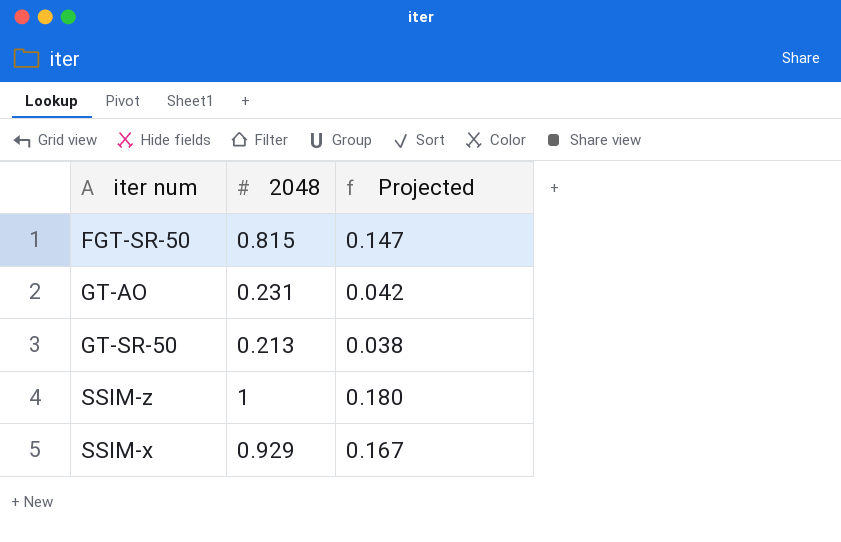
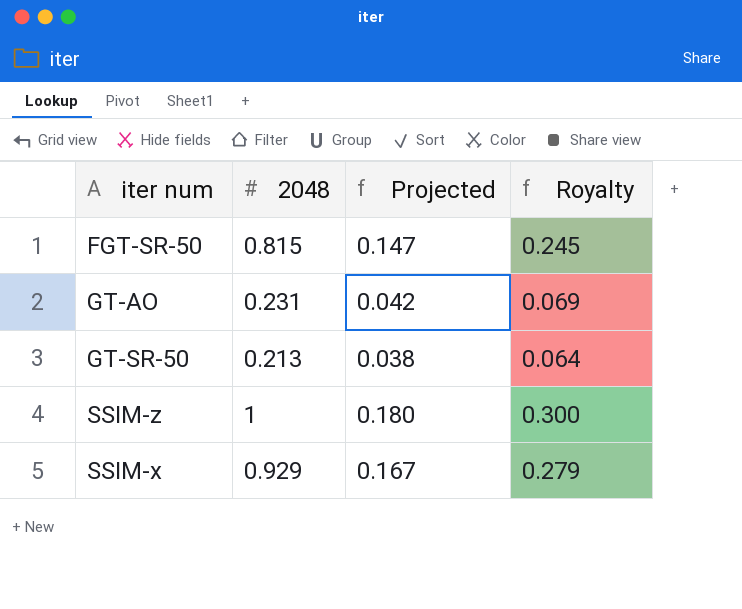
column Royalty | formula: none -> [2048] * 0.3

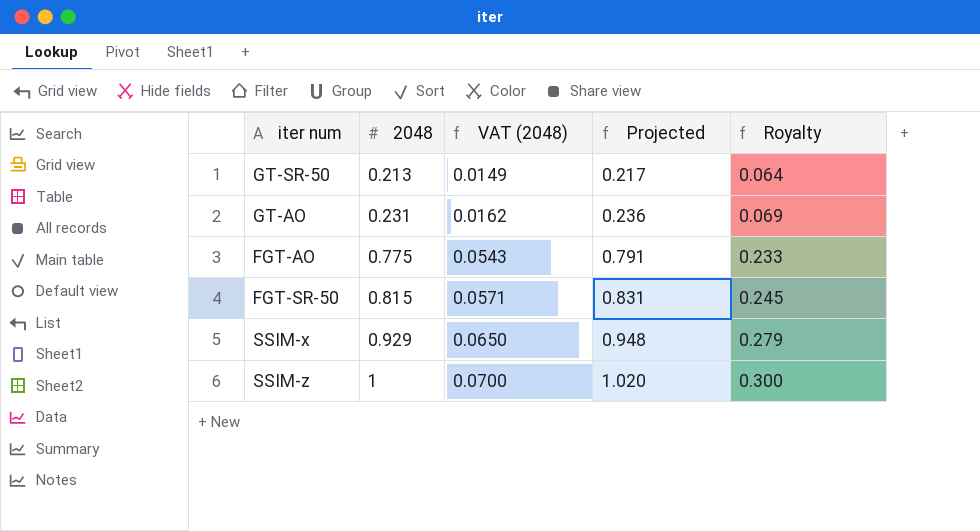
row order: none -> 2048 ascending
column VAT (2048) | formula: none -> [2048] * 0.07
column Projected | formula: [2048] * 0.18 -> [2048] * 1.02
row FGT-AO: none -> 0.775 | 0.0543 | 0.791 | 0.233

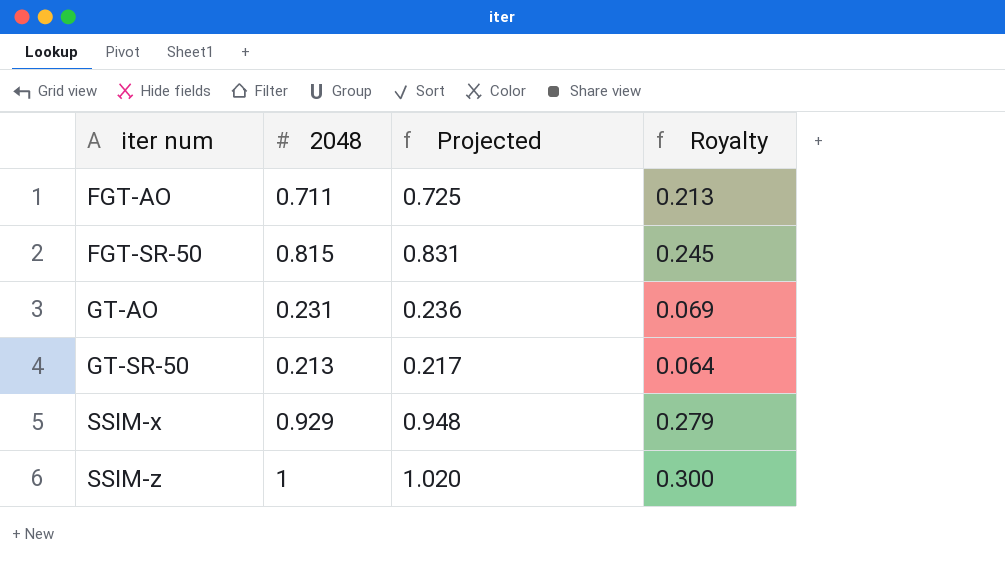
row order: 2048 ascending -> iter num ascending
column VAT (2048) | formula: [2048] * 0.07 -> none
FGT-AO | 2048: 0.775 -> 0.711
FGT-AO | Projected: 0.791 -> 0.725
FGT-AO | Royalty: 0.233 -> 0.213

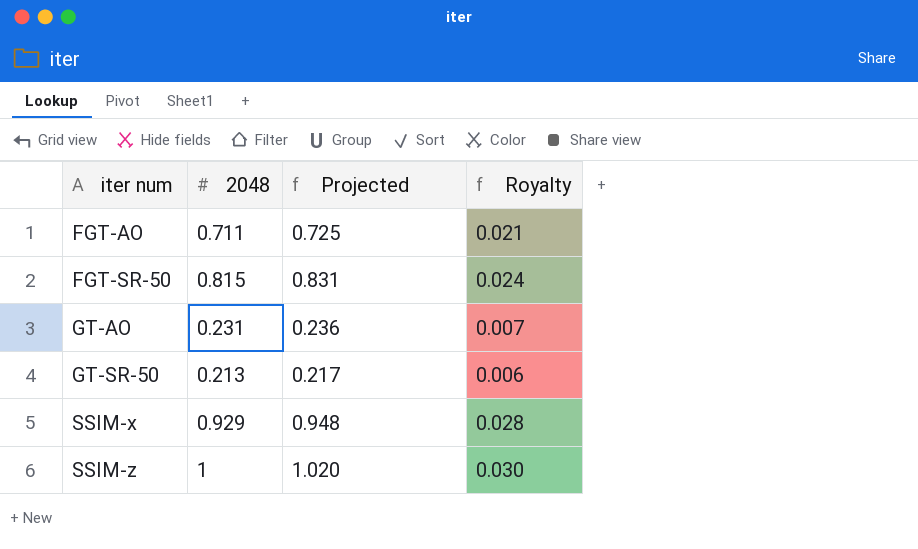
column Royalty | formula: [2048] * 0.3 -> [2048] * 0.03

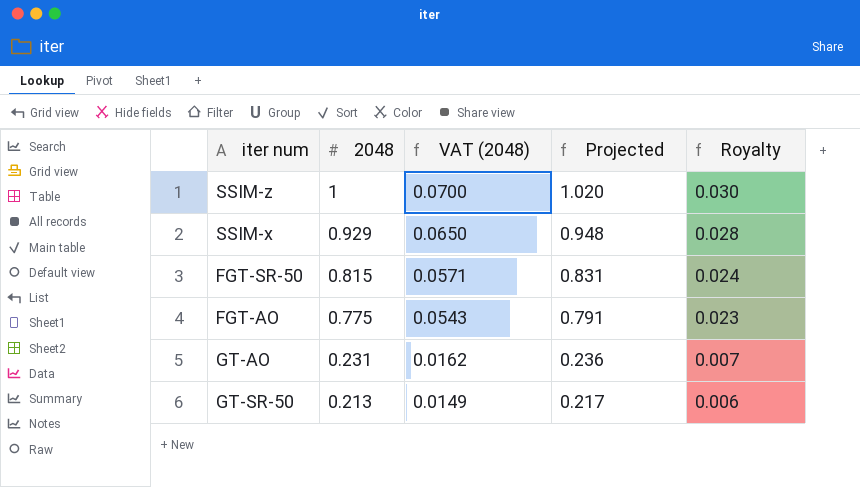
row order: iter num ascending -> 2048 descending
column VAT (2048) | formula: none -> [2048] * 0.07
FGT-AO | 2048: 0.711 -> 0.775
FGT-AO | Projected: 0.725 -> 0.791
FGT-AO | Royalty: 0.021 -> 0.023

